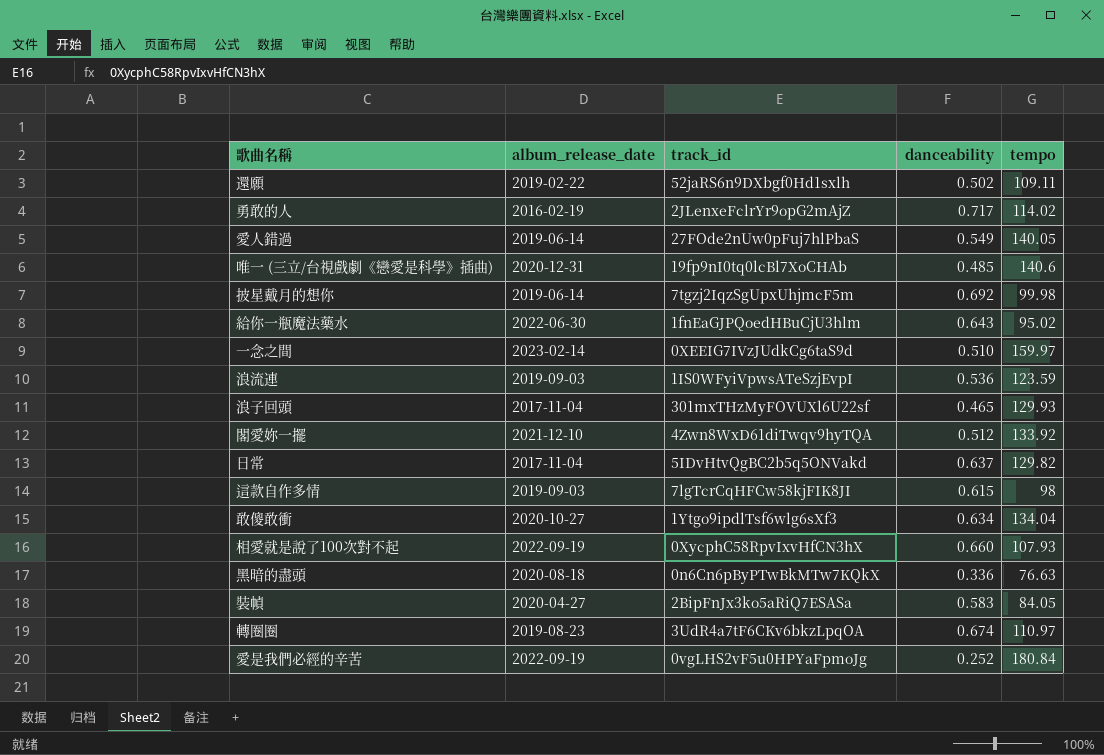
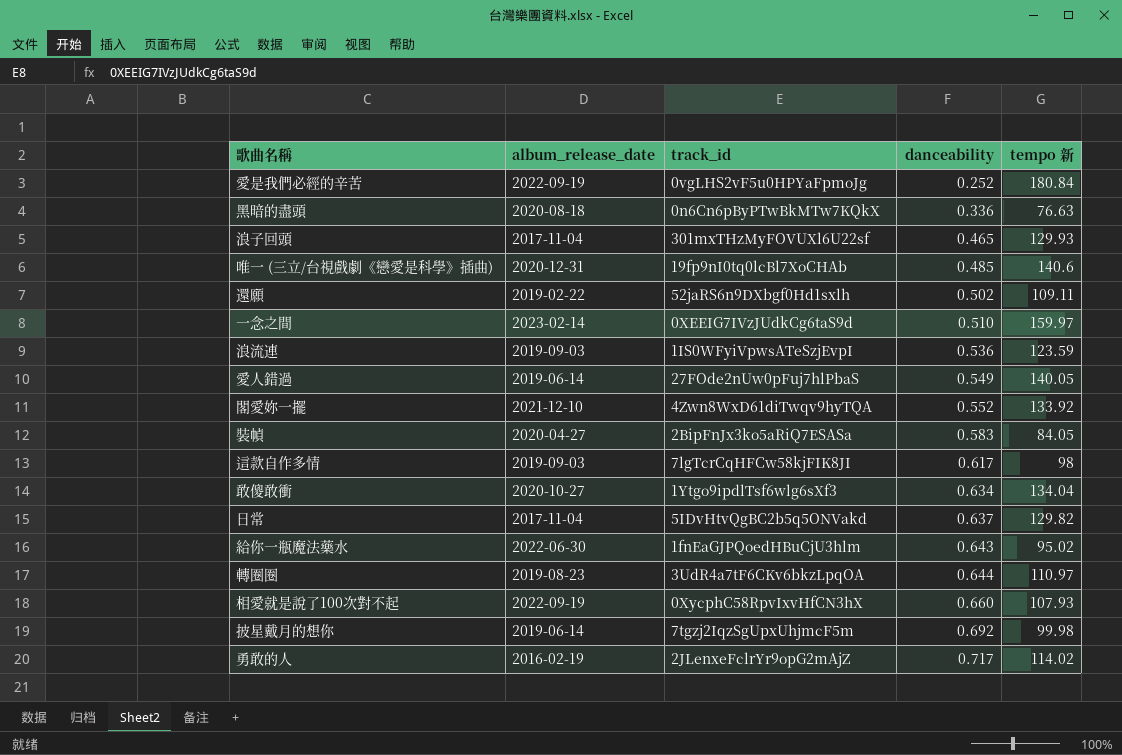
row order: none -> danceability ascending
column name: tempo -> tempo 新
閣愛妳一擺 | danceability: 0.512 -> 0.552
這款自作多情 | danceability: 0.615 -> 0.617
轉圈圈 | danceability: 0.674 -> 0.644

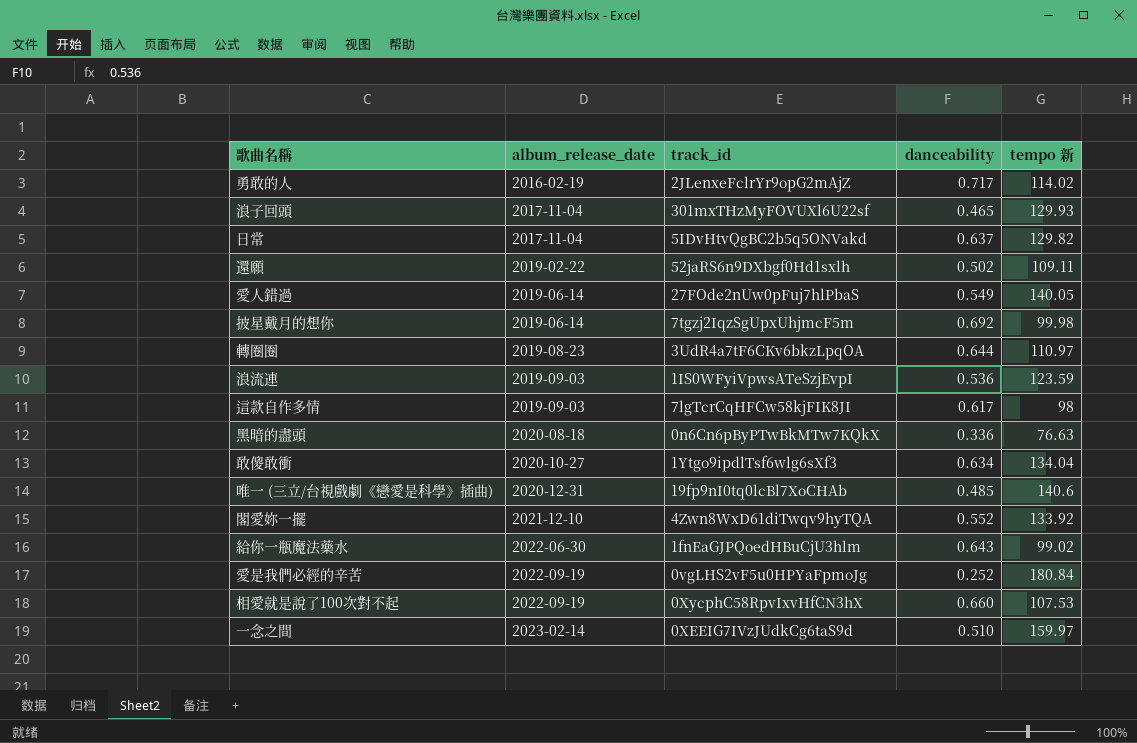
row order: danceability ascending -> album_release_date ascending
row 裝幀: 2020-04-27 | 2BipFnJx3ko5aRiQ7ESASa | 0.583 | 84.05 -> none
給你一瓶魔法藥水 | tempo 新: 95.02 -> 99.02
相愛就是說了100次對不起 | tempo 新: 107.93 -> 107.53

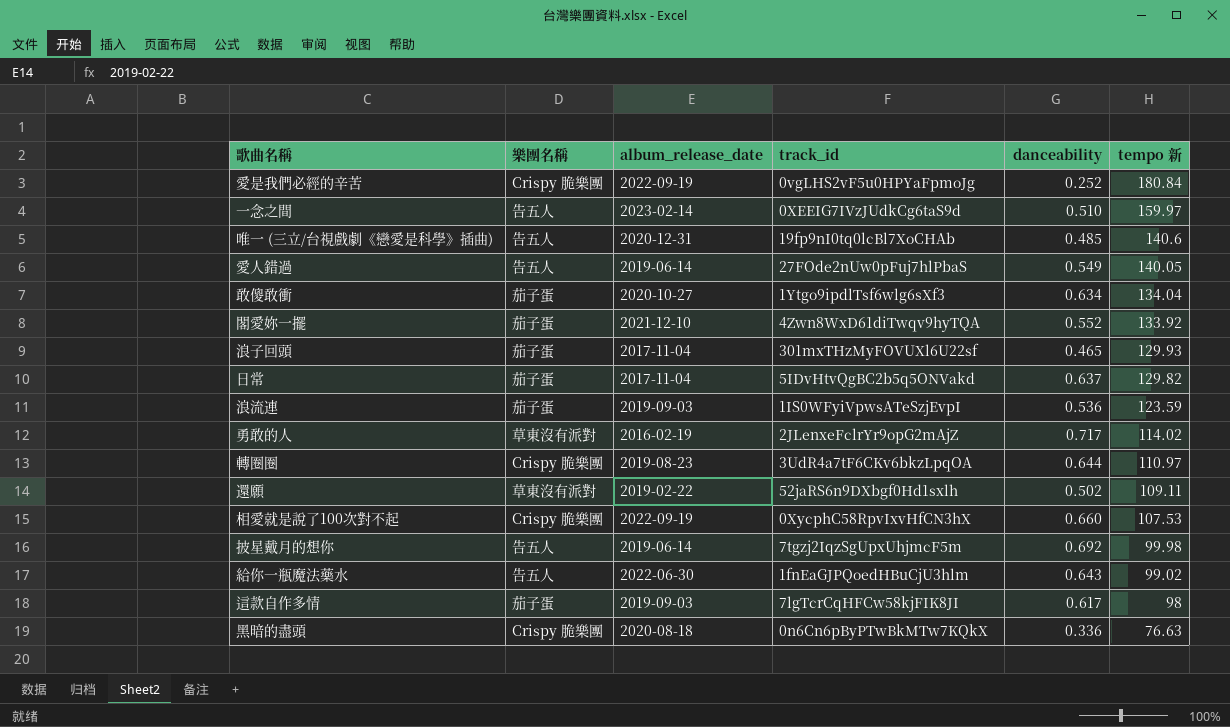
row order: album_release_date ascending -> tempo 新 descending
column 樂團名稱 | position: none -> 2

